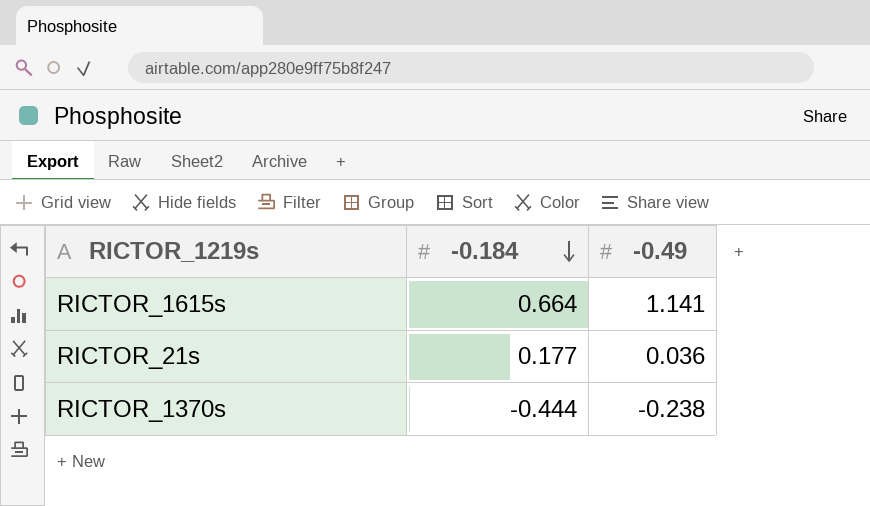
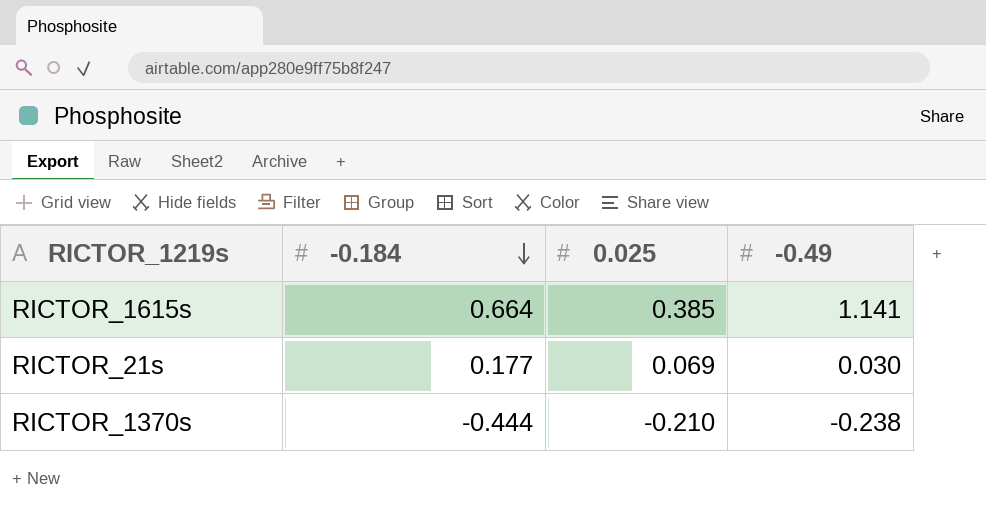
column 0.025 | position: none -> 3
RICTOR_21s | -0.49: 0.036 -> 0.030

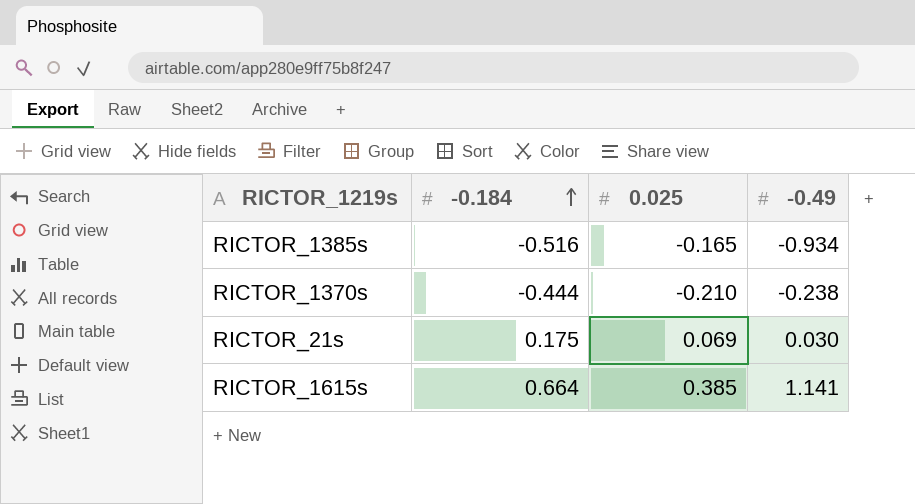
row order: -0.184 descending -> -0.184 ascending
row RICTOR_1385s: none -> -0.516 | -0.165 | -0.934
RICTOR_21s | -0.184: 0.177 -> 0.175

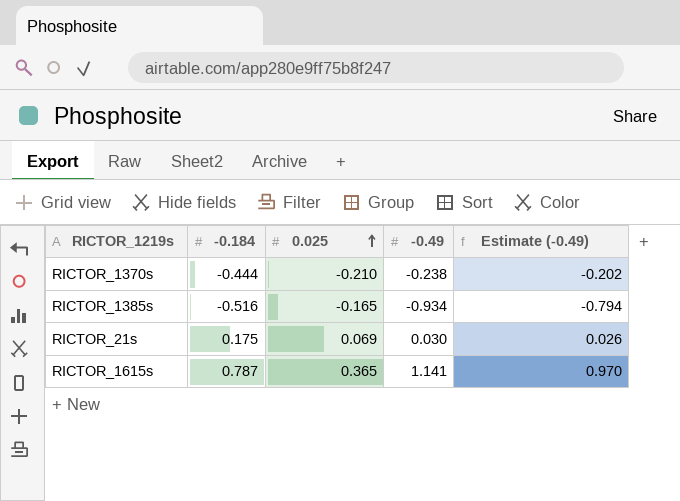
row order: -0.184 ascending -> 0.025 ascending
column Estimate (-0.49) | formula: none -> [-0.49] * 0.85
RICTOR_1615s | -0.184: 0.664 -> 0.787
RICTOR_1615s | 0.025: 0.385 -> 0.365

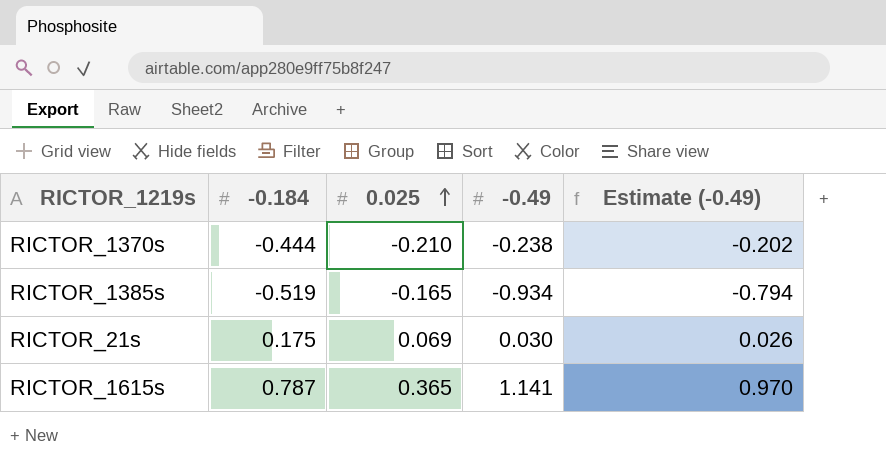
RICTOR_1385s | -0.184: -0.516 -> -0.519

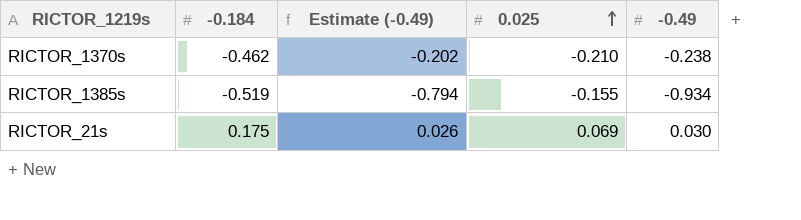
column Estimate (-0.49) | position: 5 -> 3
row RICTOR_1615s: 0.787 | 0.365 | 1.141 | 0.970 -> none
RICTOR_1370s | -0.184: -0.444 -> -0.462
RICTOR_1385s | 0.025: -0.165 -> -0.155

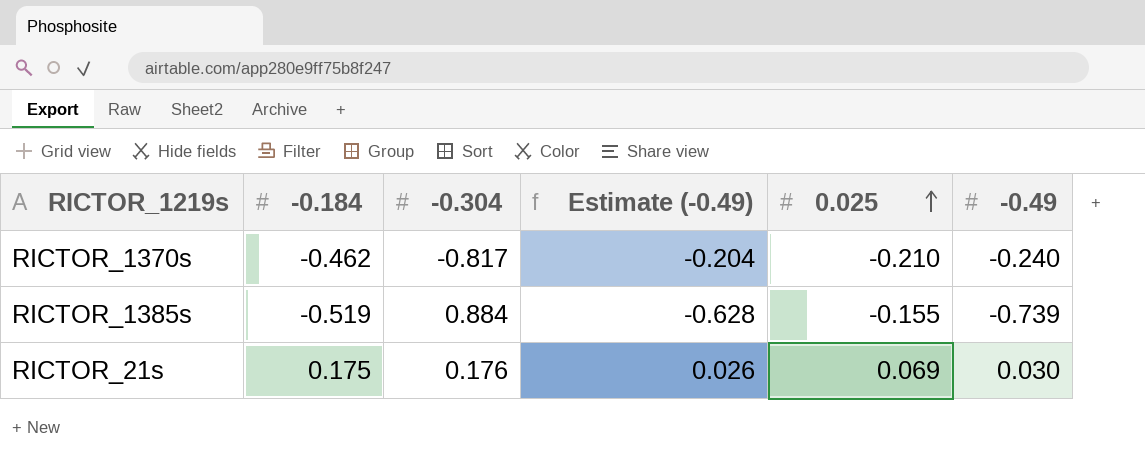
column -0.304 | position: none -> 3
RICTOR_1370s | Estimate (-0.49): -0.202 -> -0.204
RICTOR_1370s | -0.49: -0.238 -> -0.240
RICTOR_1385s | Estimate (-0.49): -0.794 -> -0.628
RICTOR_1385s | -0.49: -0.934 -> -0.739

